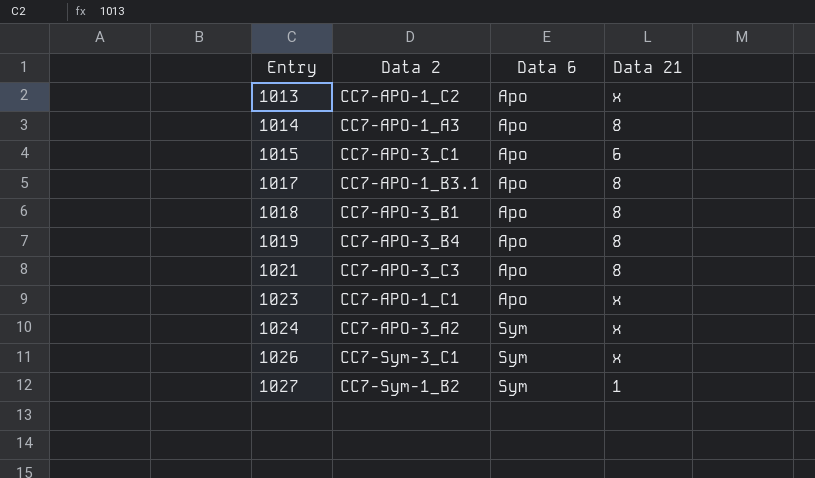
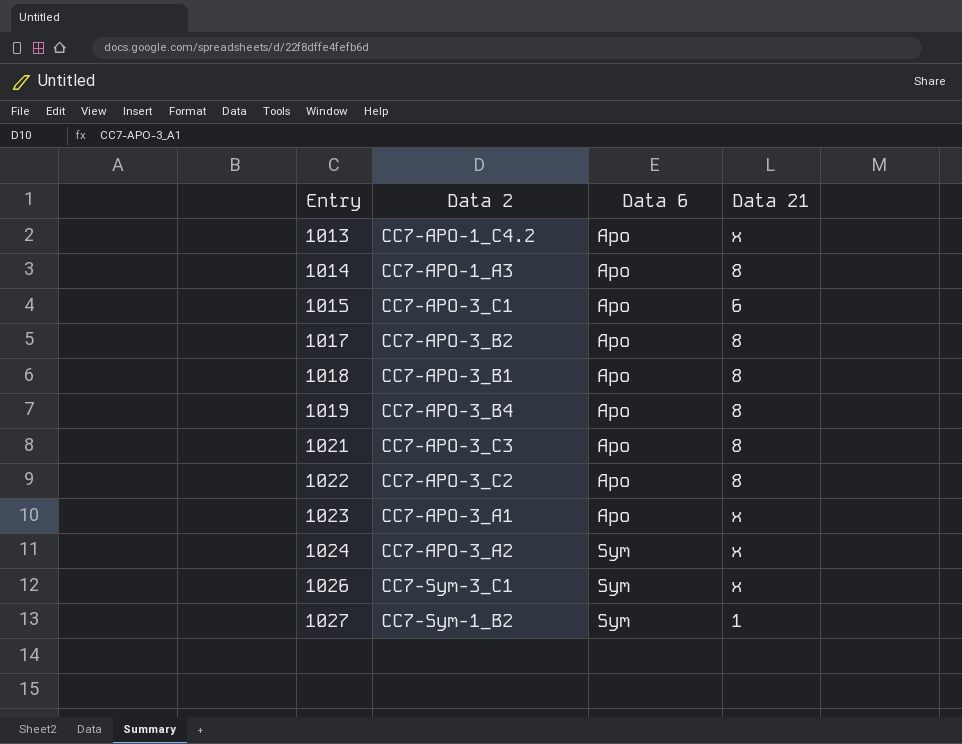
1013 | Data 2: CC7-APO-1_C2 -> CC7-APO-1_C4.2
1017 | Data 2: CC7-APO-1_B3.1 -> CC7-APO-3_B2
row 1022: none -> CC7-APO-3_C2 | Apo | 8
1023 | Data 2: CC7-APO-1_C1 -> CC7-APO-3_A1

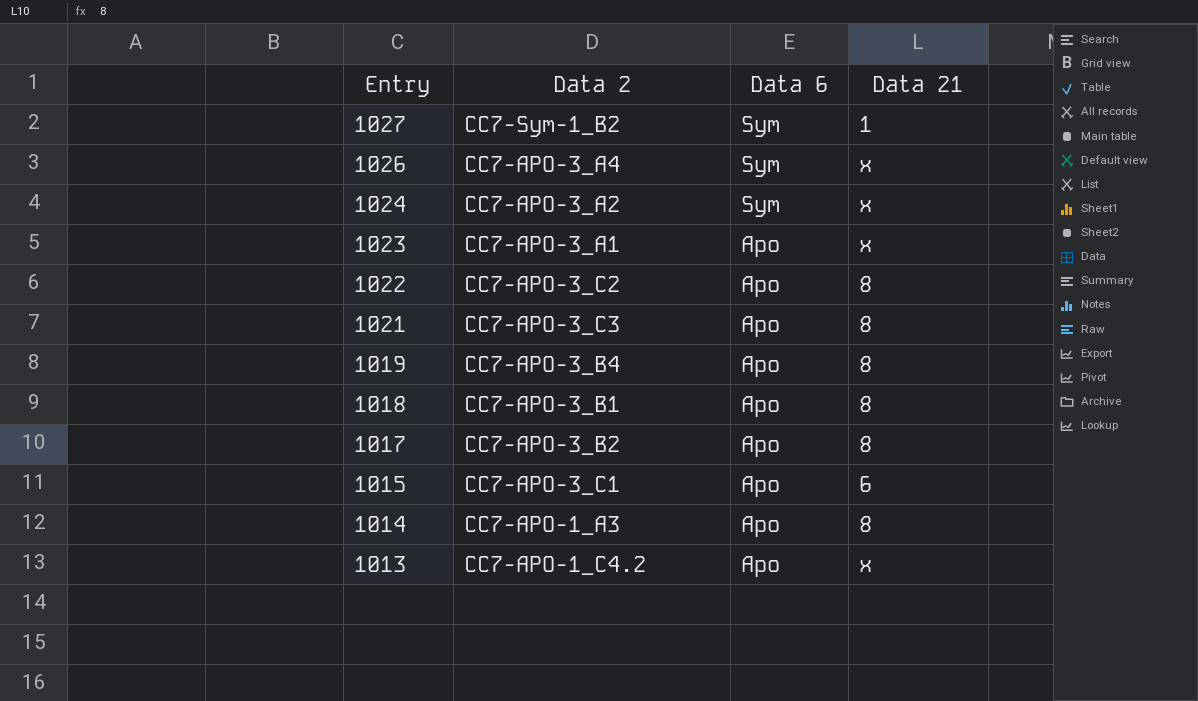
row order: Entry ascending -> Entry descending
1026 | Data 2: CC7-Sym-3_C1 -> CC7-APO-3_A4

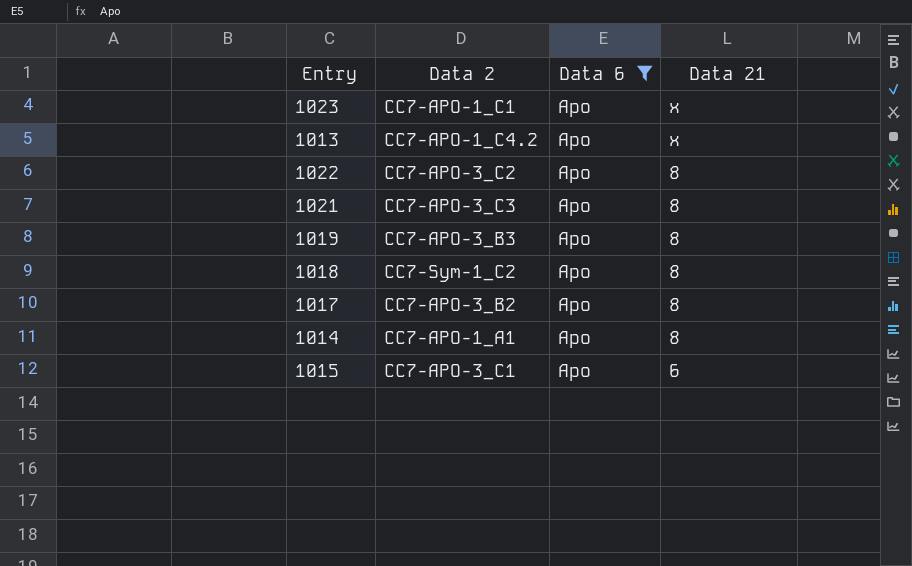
filter: none -> Data 6 = Apo
row order: Entry descending -> Data 21 descending
1023 | Data 2: CC7-APO-3_A1 -> CC7-APO-1_C1
1019 | Data 2: CC7-APO-3_B4 -> CC7-APO-3_B3
1018 | Data 2: CC7-APO-3_B1 -> CC7-Sym-1_C2
1014 | Data 2: CC7-APO-1_A3 -> CC7-APO-1_A1

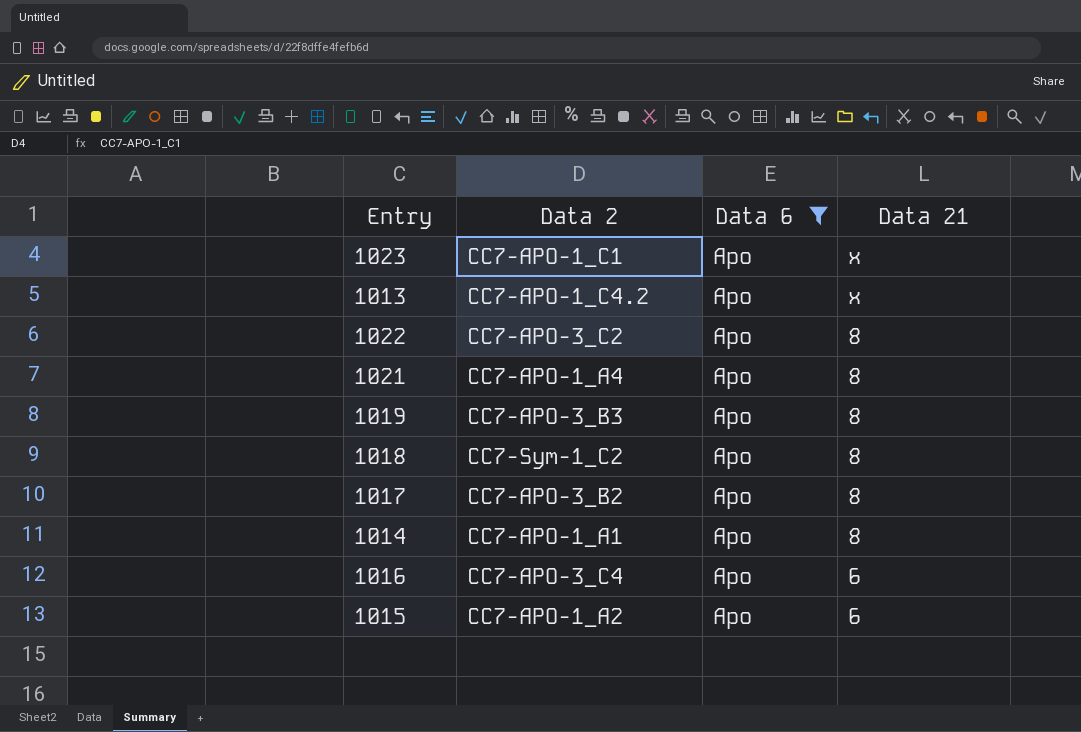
1021 | Data 2: CC7-APO-3_C3 -> CC7-APO-1_A4
row 1016: none -> CC7-APO-3_C4 | Apo | 6
1015 | Data 2: CC7-APO-3_C1 -> CC7-APO-1_A2

